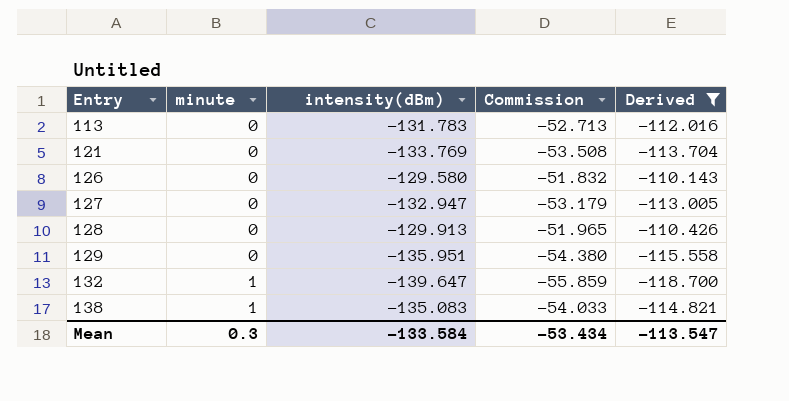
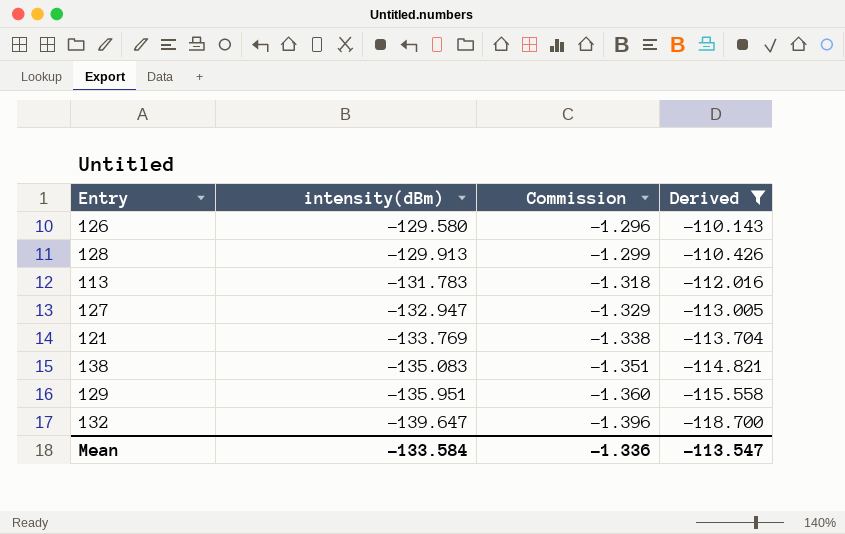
row order: Entry ascending -> intensity(dBm) descending
column minute | position: 2 -> none
column Commission | formula: [intensity(dBm)] * 0.4 -> [intensity(dBm)] * 0.01
Mean | Commission: -53.434 -> -1.336

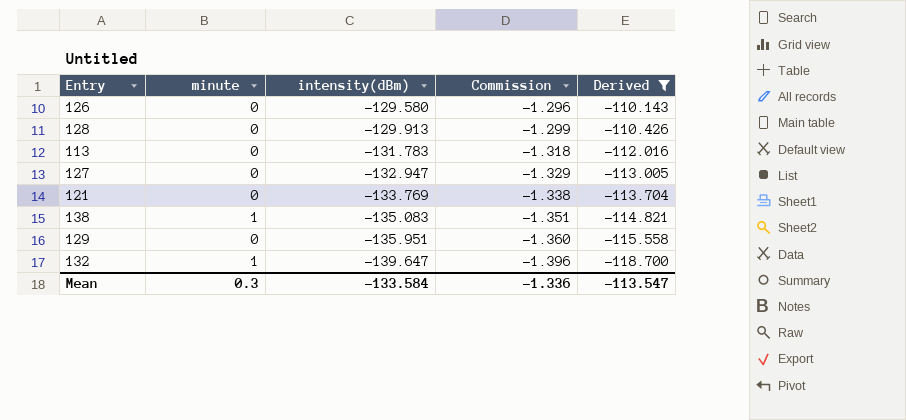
column minute | position: none -> 2

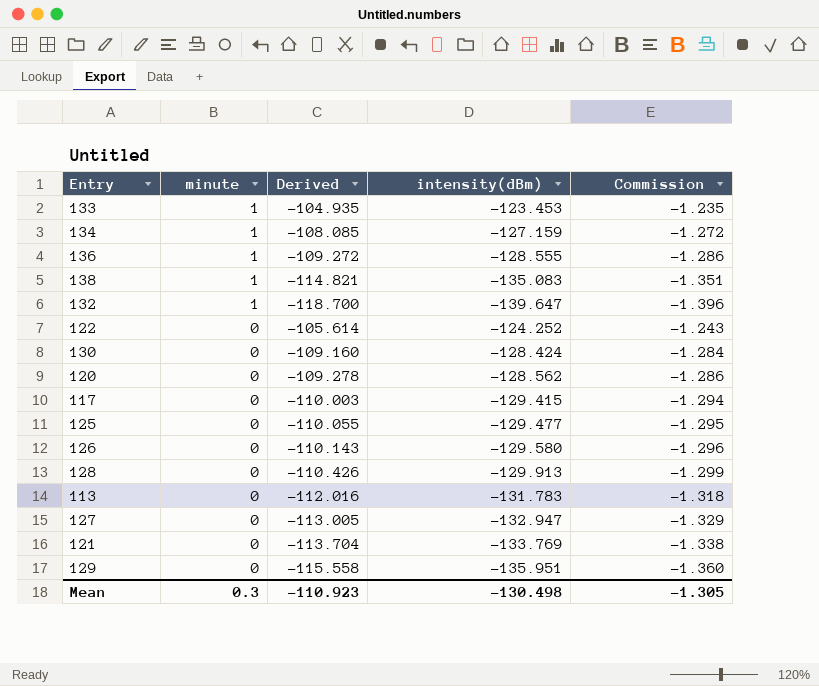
filter: Derived <= -110.143 -> none
row order: intensity(dBm) descending -> minute descending
column Derived | position: 5 -> 3
Mean | Derived: -113.547 -> -110.923
Mean | intensity(dBm): -133.584 -> -130.498
Mean | Commission: -1.336 -> -1.305

